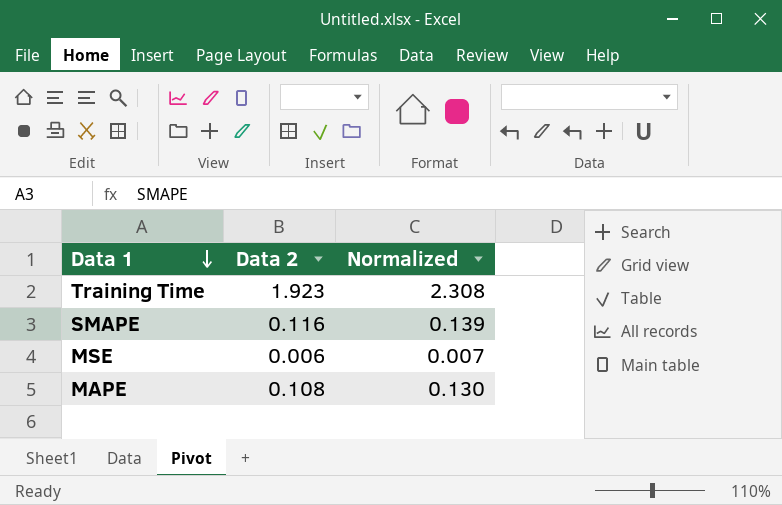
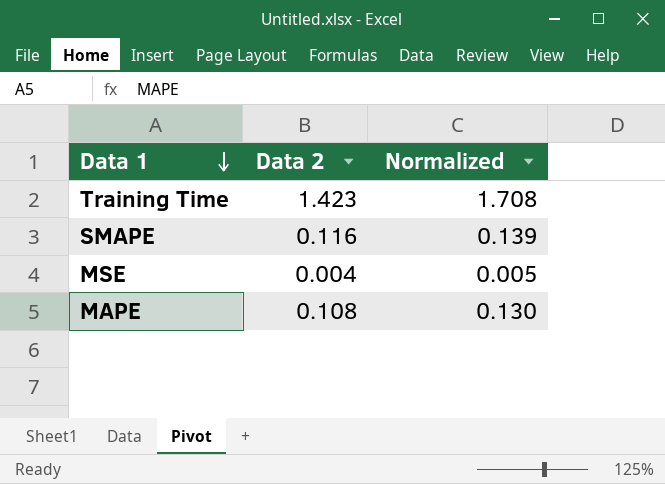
Training Time | Data 2: 1.923 -> 1.423
Training Time | Normalized: 2.308 -> 1.708
MSE | Data 2: 0.006 -> 0.004
MSE | Normalized: 0.007 -> 0.005

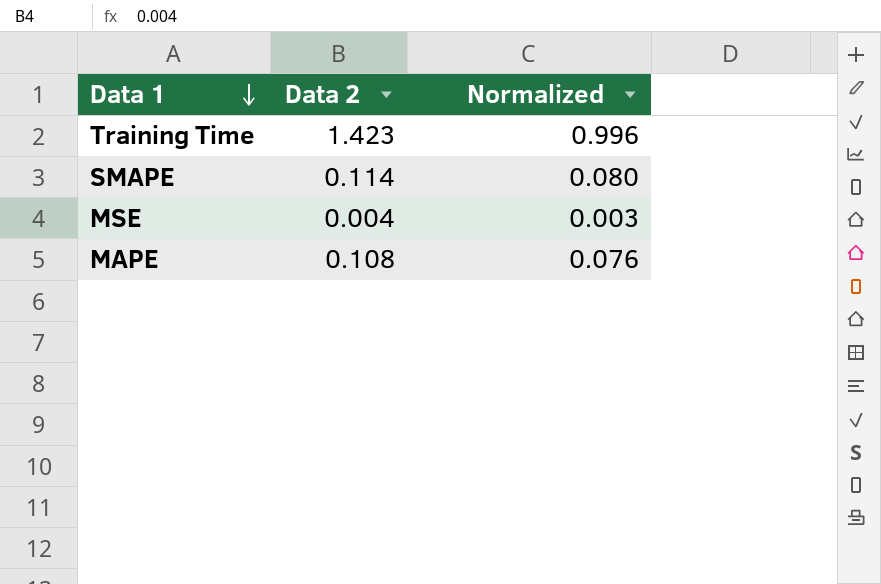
column Normalized | formula: [Data 2] * 1.2 -> [Data 2] * 0.7
SMAPE | Data 2: 0.116 -> 0.114

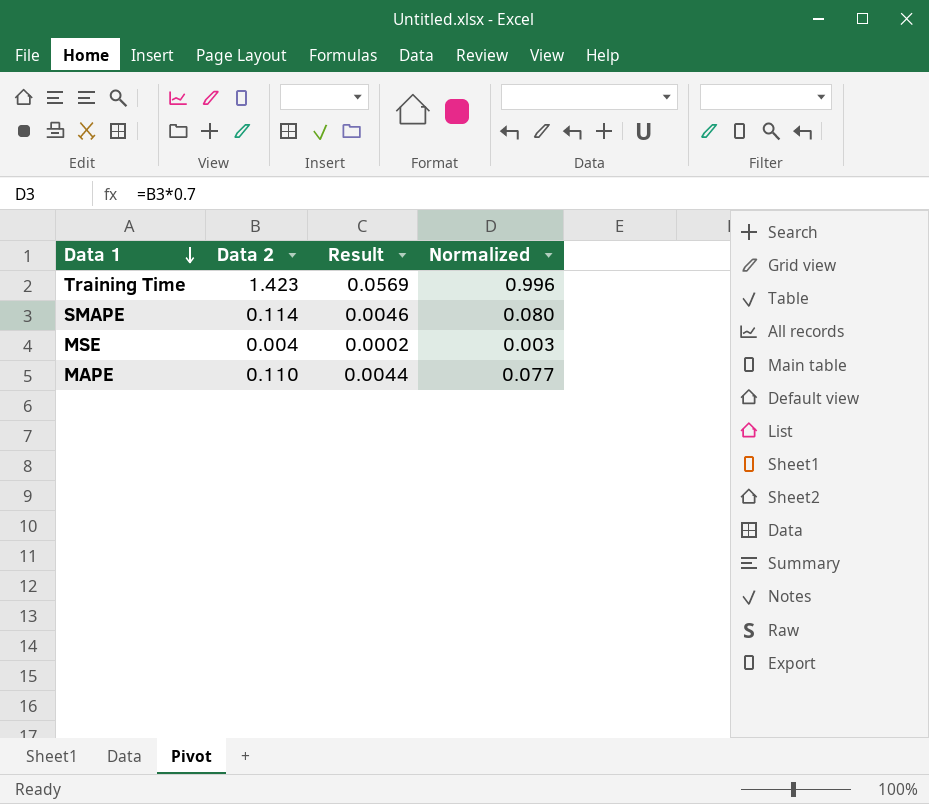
column Result | formula: none -> [Data 2] * 0.04
MAPE | Data 2: 0.108 -> 0.110
MAPE | Normalized: 0.076 -> 0.077

